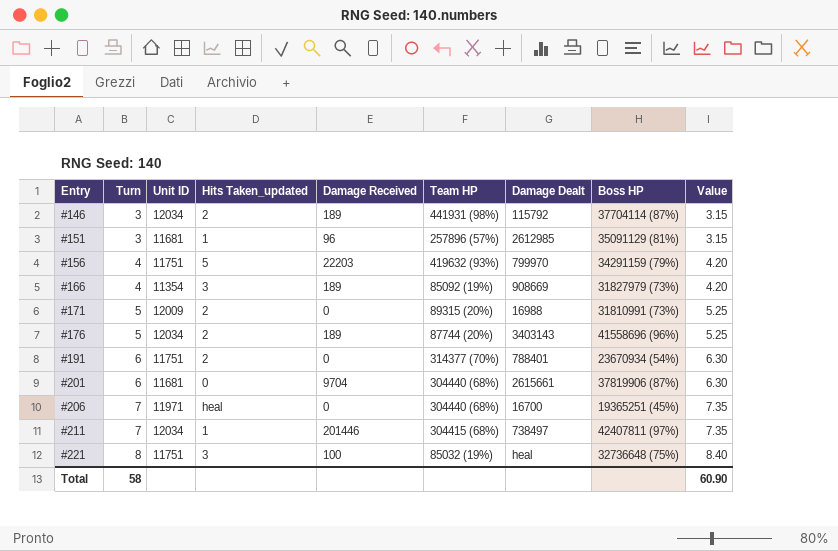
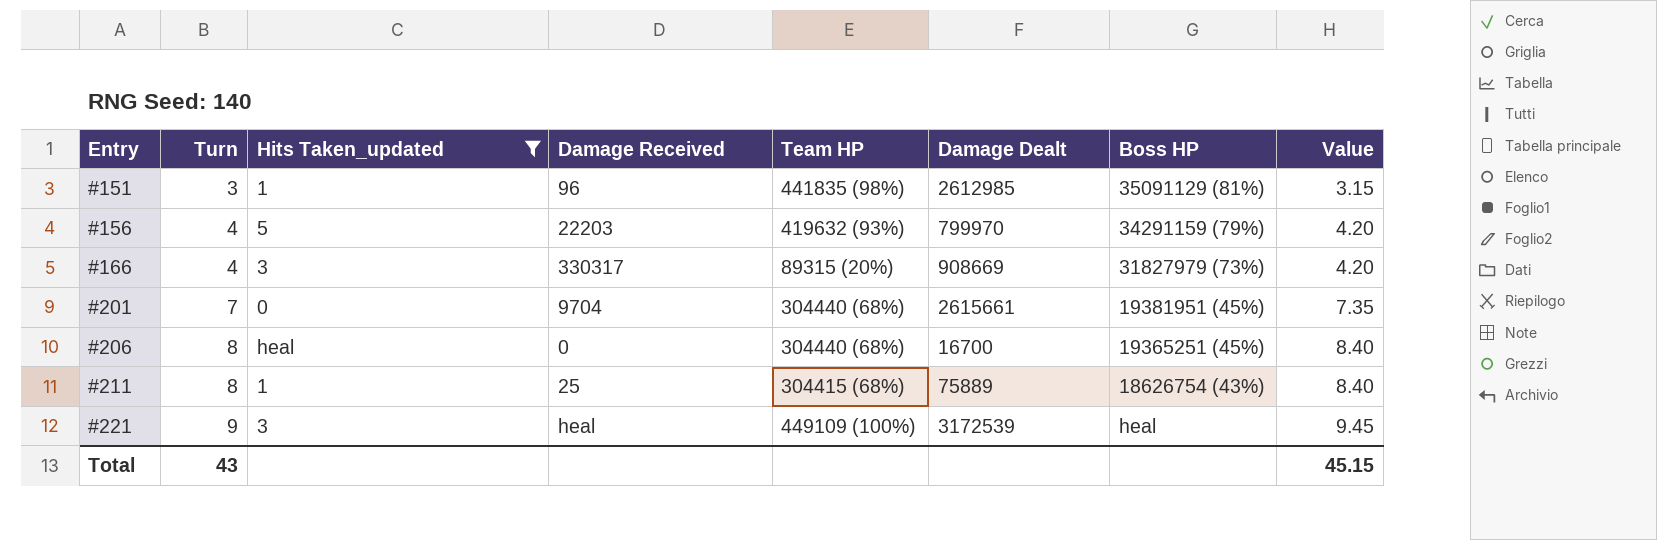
filter: none -> Hits Taken_updated != 2
column Unit ID | position: 3 -> none
#151 | Team HP: 257896 (57%) -> 441835 (98%)
#166 | Damage Received: 189 -> 330317
#166 | Team HP: 85092 (19%) -> 89315 (20%)
#201 | Turn: 6 -> 7
#201 | Boss HP: 37819906 (87%) -> 19381951 (45%)
#201 | Value: 6.30 -> 7.35
#206 | Turn: 7 -> 8
#206 | Value: 7.35 -> 8.40
#211 | Turn: 7 -> 8
#211 | Damage Received: 201446 -> 25
#211 | Damage Dealt: 738497 -> 75889
#211 | Boss HP: 42407811 (97%) -> 18626754 (43%)
#211 | Value: 7.35 -> 8.40
#221 | Turn: 8 -> 9
#221 | Damage Received: 100 -> heal
#221 | Team HP: 85032 (19%) -> 449109 (100%)
#221 | Damage Dealt: heal -> 3172539
#221 | Boss HP: 32736648 (75%) -> heal
#221 | Value: 8.40 -> 9.45
Total | Turn: 58 -> 43
Total | Value: 60.90 -> 45.15

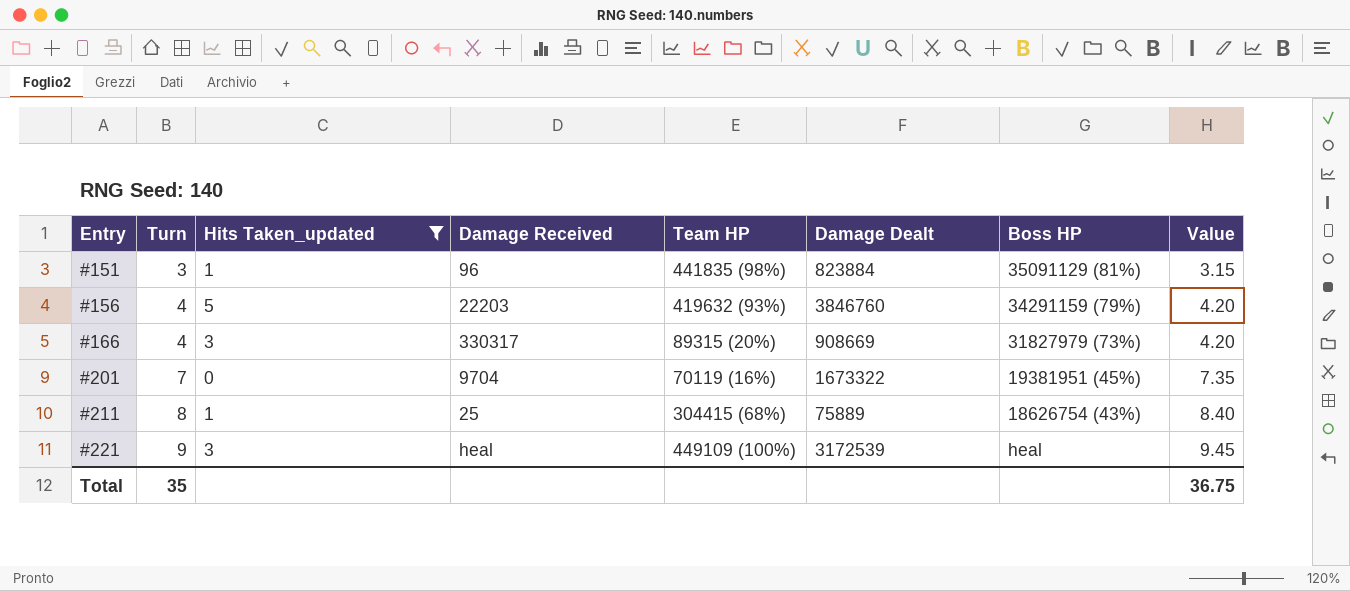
row #206: 8 | heal | 0 | 304440 (68%) | 16700 | 19365251 (45%) | 8.40 -> none
#151 | Damage Dealt: 2612985 -> 823884
#156 | Damage Dealt: 799970 -> 3846760
#201 | Team HP: 304440 (68%) -> 70119 (16%)
#201 | Damage Dealt: 2615661 -> 1673322
Total | Turn: 43 -> 35
Total | Value: 45.15 -> 36.75

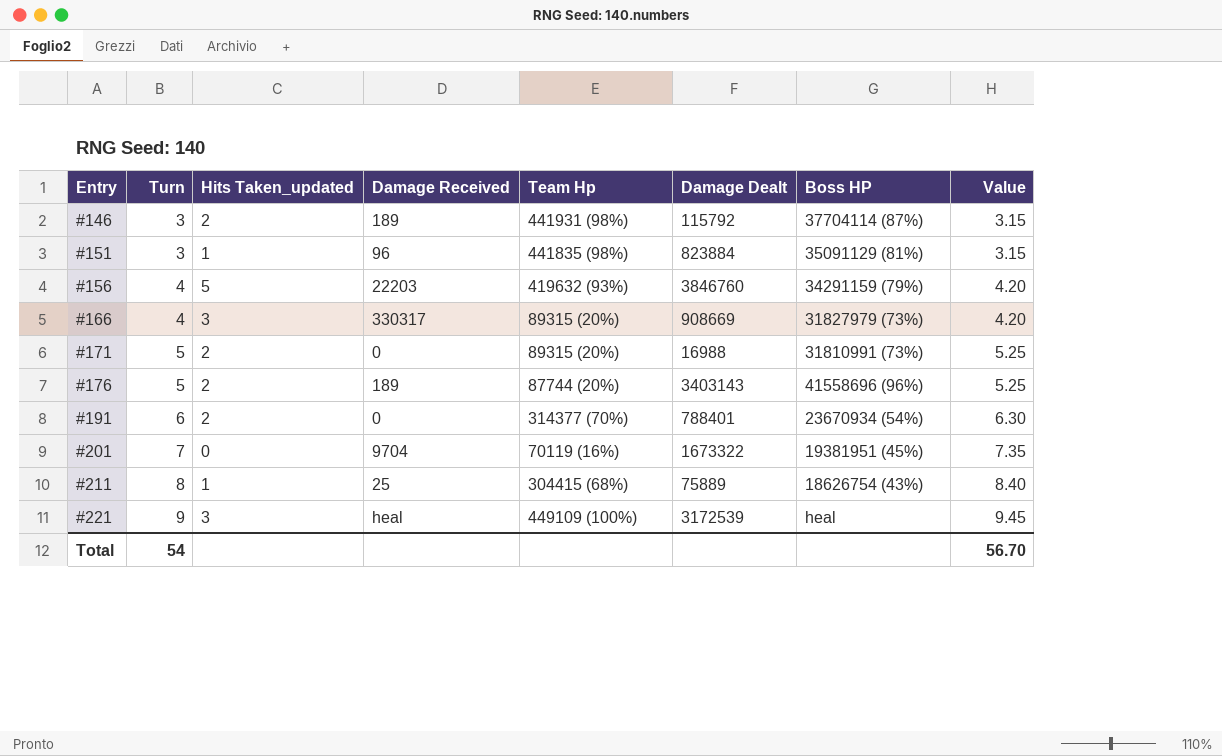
filter: Hits Taken_updated != 2 -> none
column name: Team HP -> Team Hp
Total | Turn: 35 -> 54
Total | Value: 36.75 -> 56.70

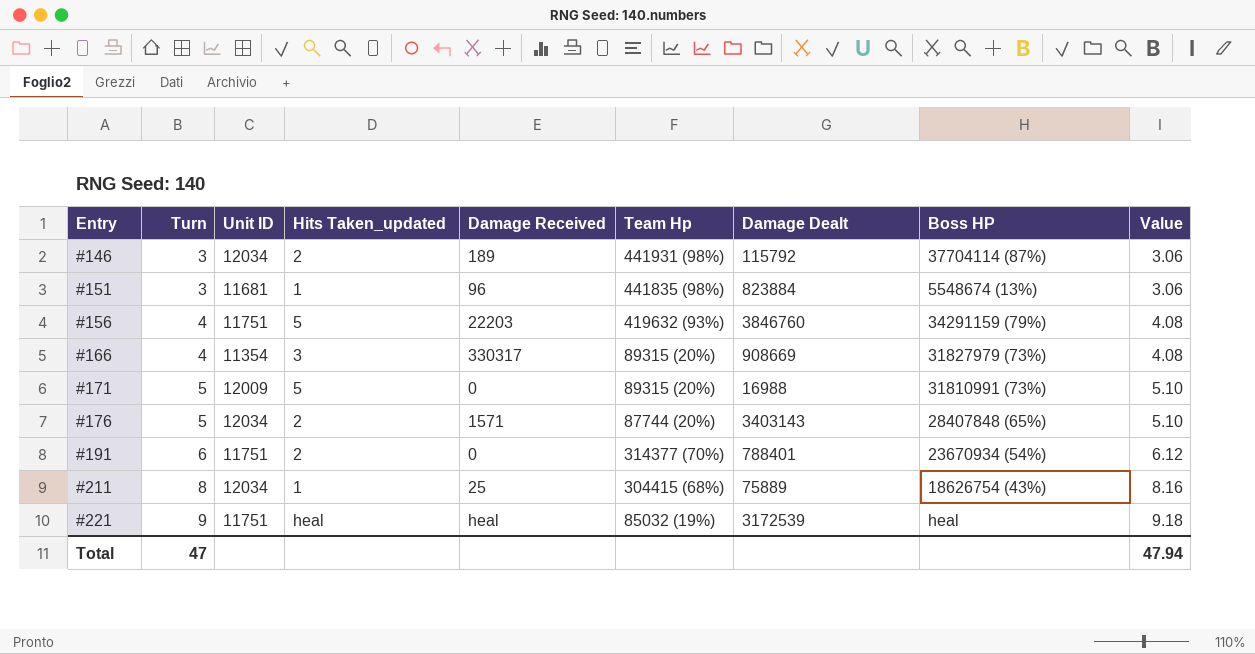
column Unit ID | position: none -> 3
column Value | formula: [Turn] * 1.05 -> [Turn] * 1.02
row #201: 7 | 0 | 9704 | 70119 (16%) | 1673322 | 19381951 (45%) | 7.35 -> none
#151 | Boss HP: 35091129 (81%) -> 5548674 (13%)
#171 | Hits Taken_updated: 2 -> 5
#176 | Damage Received: 189 -> 1571
#176 | Boss HP: 41558696 (96%) -> 28407848 (65%)
#221 | Hits Taken_updated: 3 -> heal
#221 | Team Hp: 449109 (100%) -> 85032 (19%)
Total | Turn: 54 -> 47
Total | Value: 56.70 -> 47.94

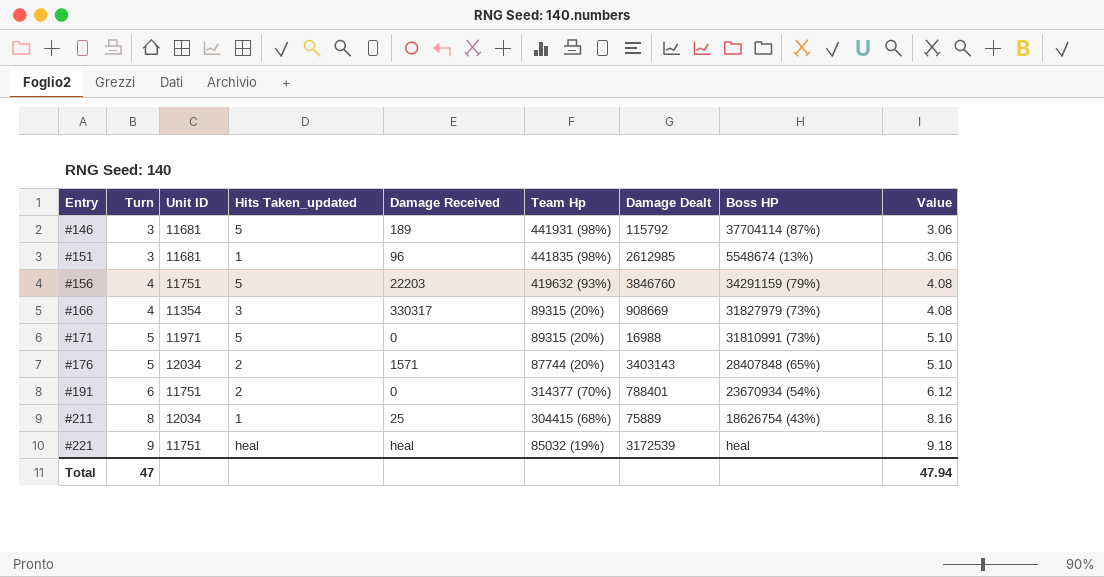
#146 | Unit ID: 12034 -> 11681
#146 | Hits Taken_updated: 2 -> 5
#151 | Damage Dealt: 823884 -> 2612985
#171 | Unit ID: 12009 -> 11971

